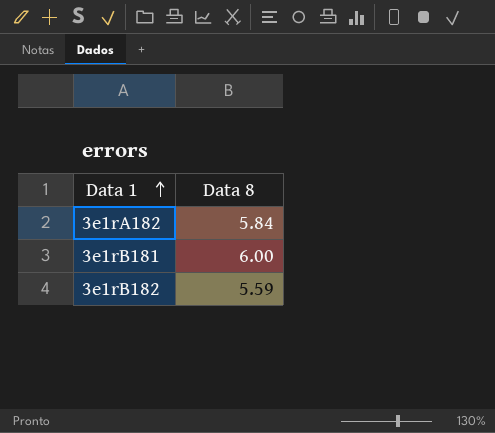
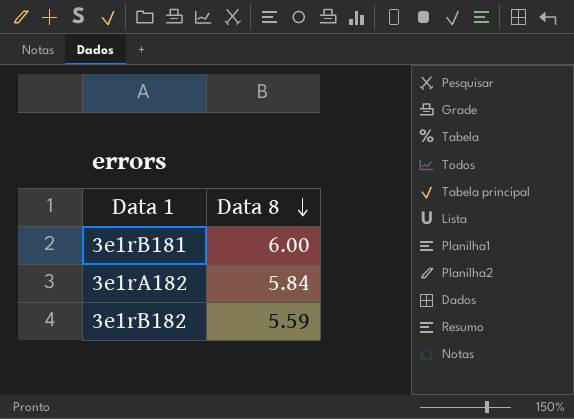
row order: Data 1 ascending -> Data 8 descending

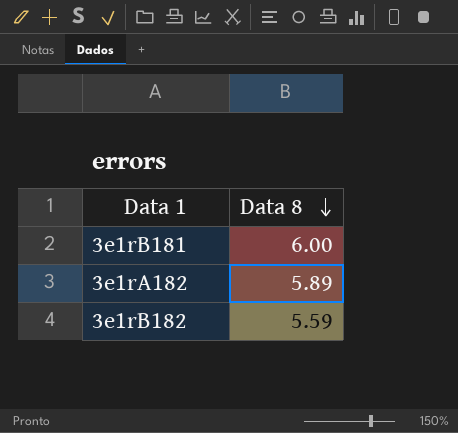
3e1rA182 | Data 8: 5.84 -> 5.89

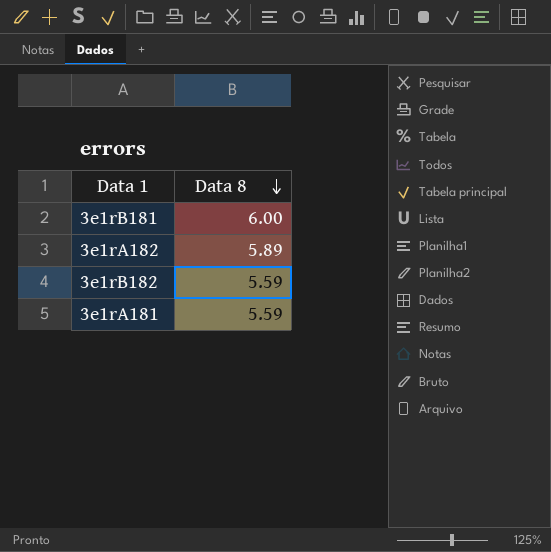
row 3e1rA181: none -> 5.59

